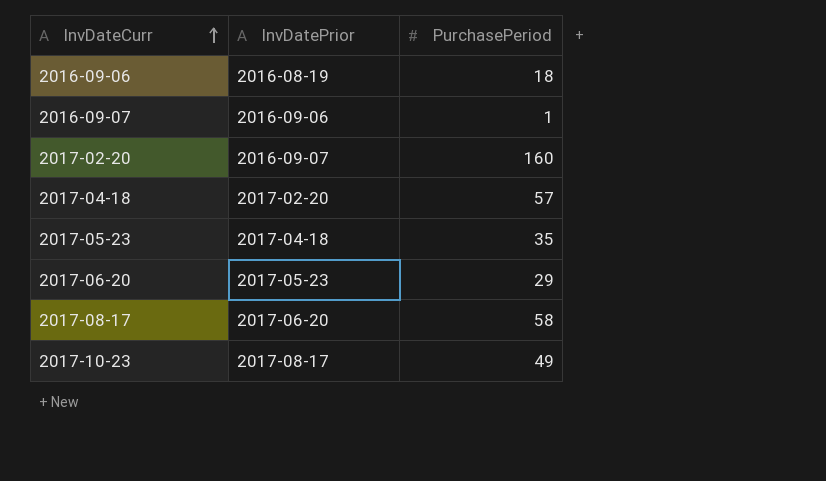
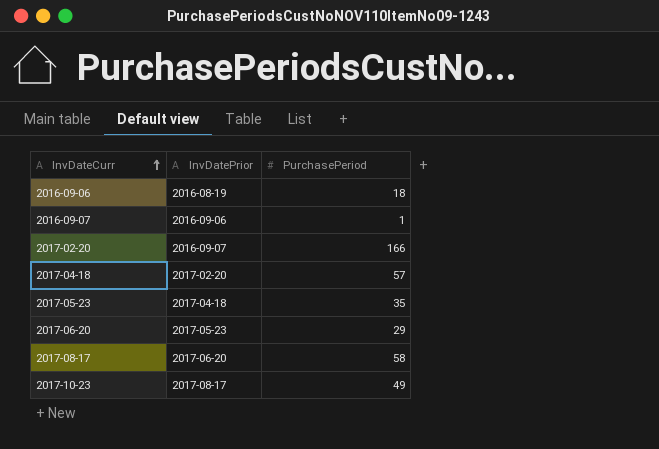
2017-02-20 | PurchasePeriod: 160 -> 166

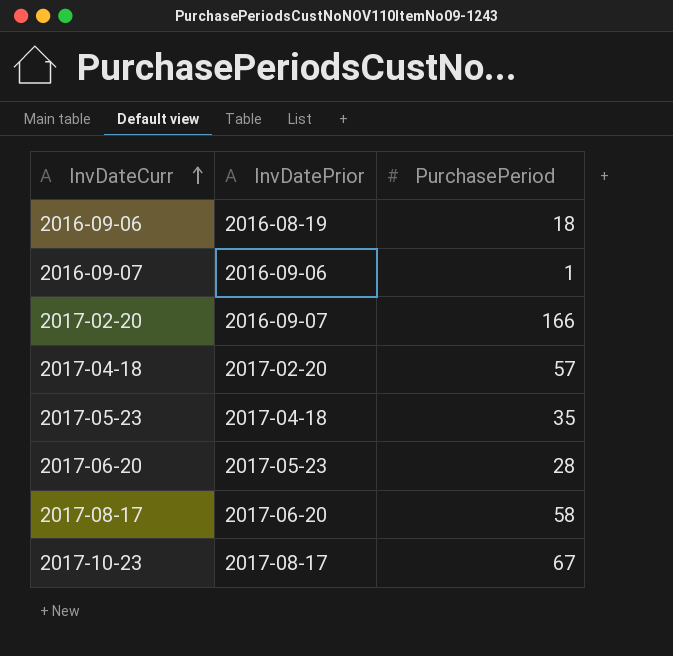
2017-06-20 | PurchasePeriod: 29 -> 28
2017-10-23 | PurchasePeriod: 49 -> 67

